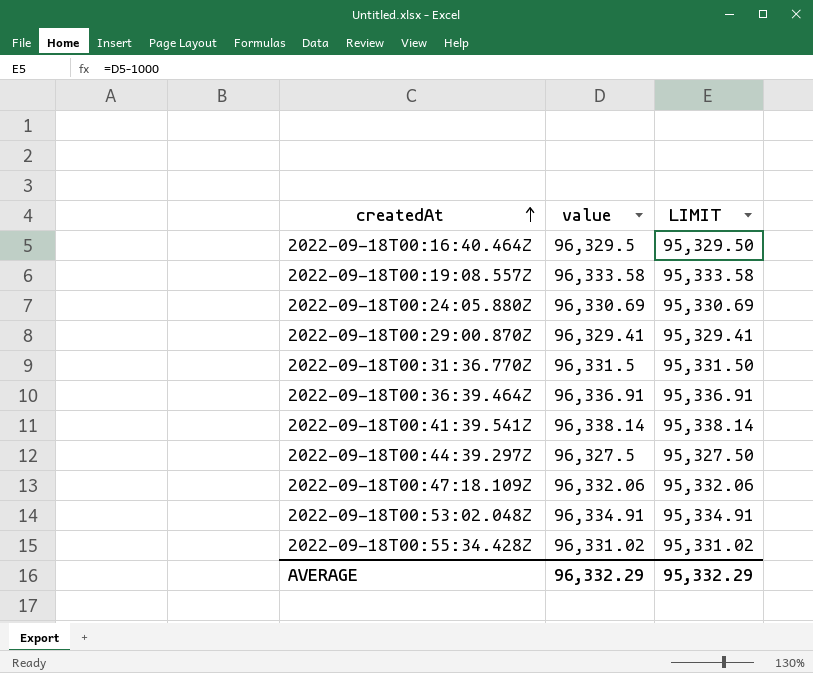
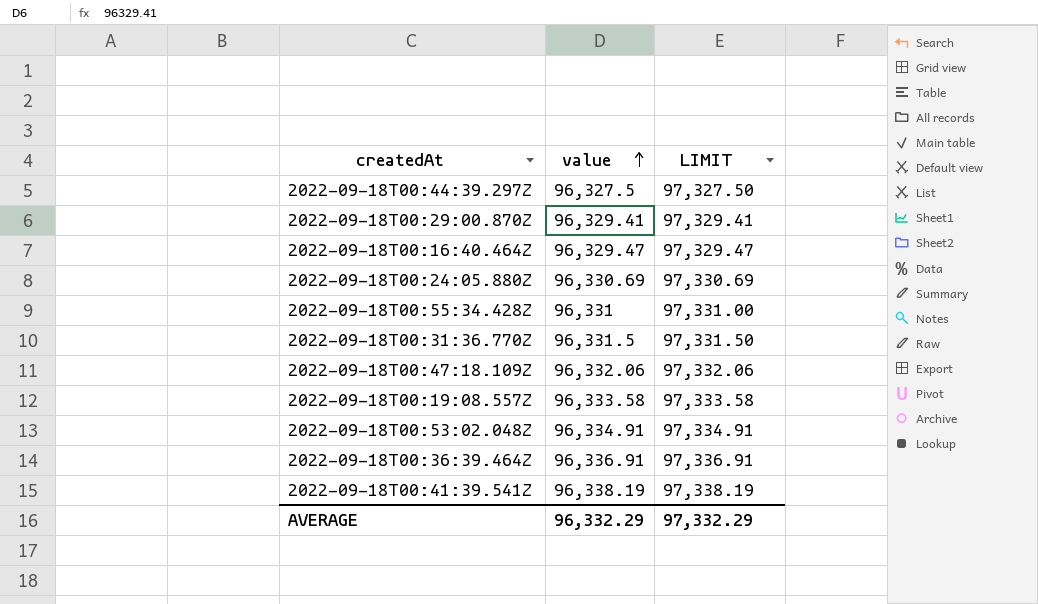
row order: createdAt ascending -> value ascending
column LIMIT | formula: [value] - 1000 -> [value] + 1000
2022-09-18T00:16:40.464Z | value: 96,329.5 -> 96,329.47
2022-09-18T00:55:34.428Z | value: 96,331.02 -> 96,331
2022-09-18T00:41:39.541Z | value: 96,338.14 -> 96,338.19
AVERAGE | LIMIT: 95,332.29 -> 97,332.29

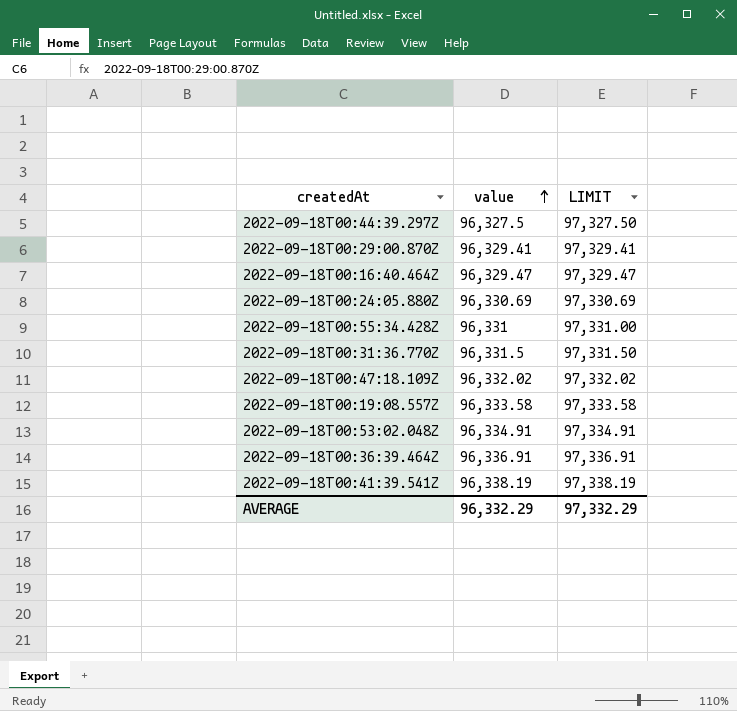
2022-09-18T00:47:18.109Z | value: 96,332.06 -> 96,332.02
2022-09-18T00:47:18.109Z | LIMIT: 97,332.06 -> 97,332.02

